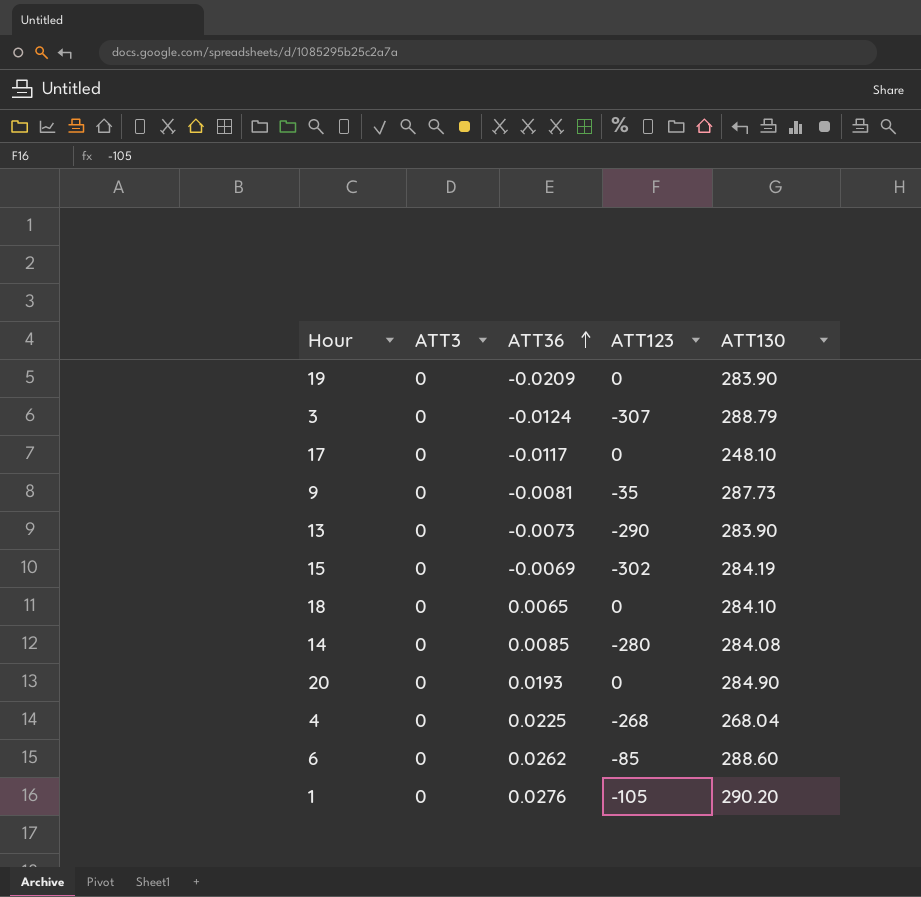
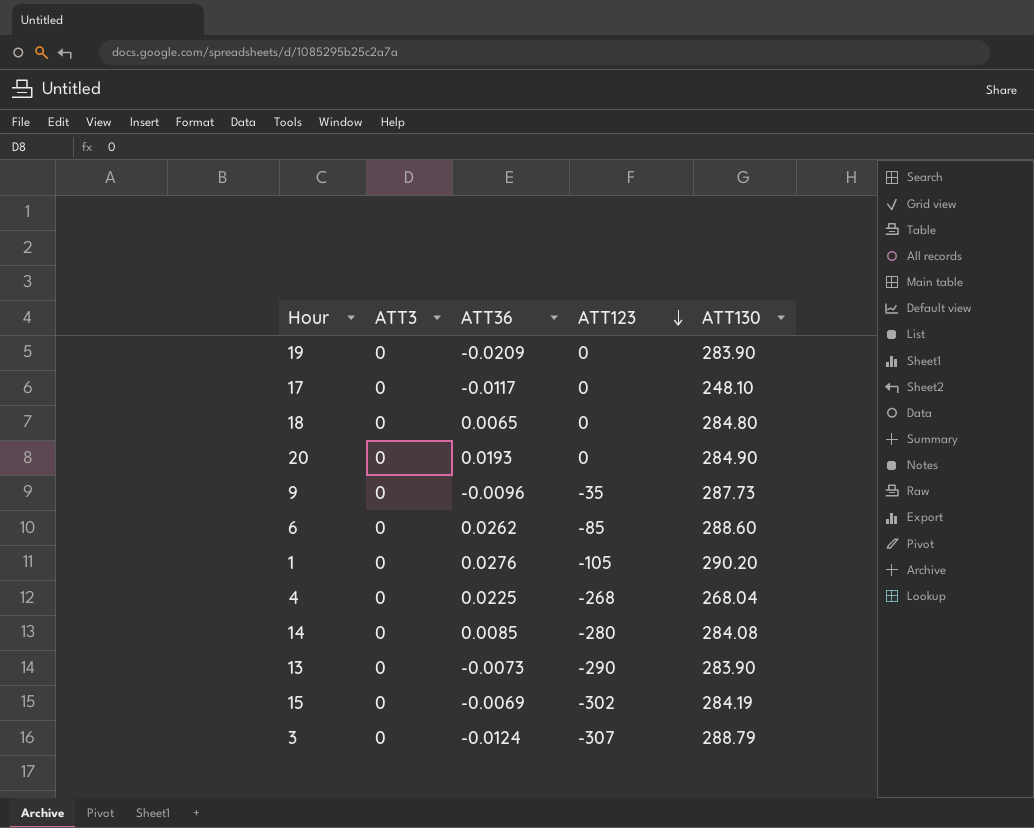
row order: ATT36 ascending -> ATT123 descending
18 | ATT130: 284.10 -> 284.80
9 | ATT36: -0.0081 -> -0.0096

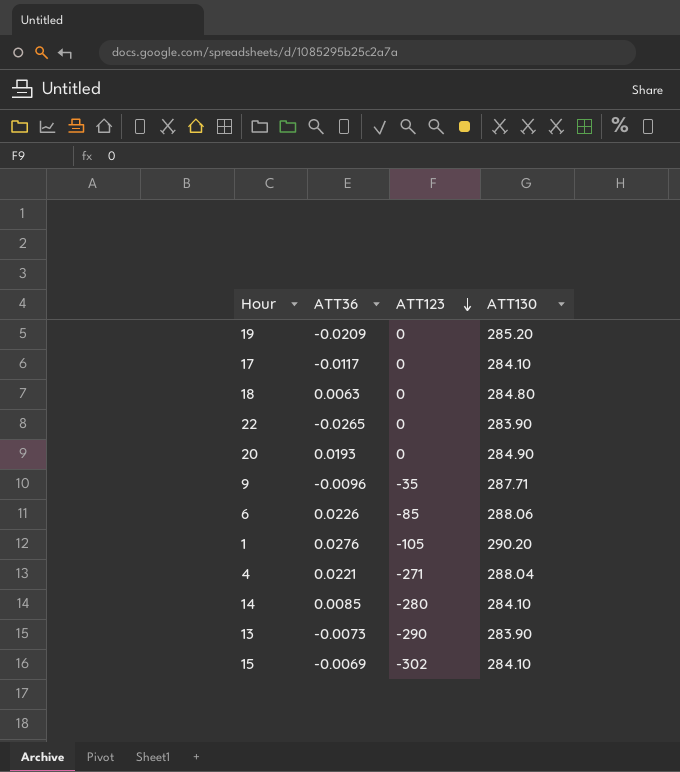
column ATT3 | position: 2 -> none
row 3: 0 | -0.0124 | -307 | 288.79 -> none
19 | ATT130: 283.90 -> 285.20
17 | ATT130: 248.10 -> 284.10
18 | ATT36: 0.0065 -> 0.0063
row 22: none -> -0.0265 | 0 | 283.90
9 | ATT130: 287.73 -> 287.71
6 | ATT36: 0.0262 -> 0.0226
6 | ATT130: 288.60 -> 288.06
4 | ATT36: 0.0225 -> 0.0221
4 | ATT123: -268 -> -271
4 | ATT130: 268.04 -> 288.04
14 | ATT130: 284.08 -> 284.10
15 | ATT130: 284.19 -> 284.10

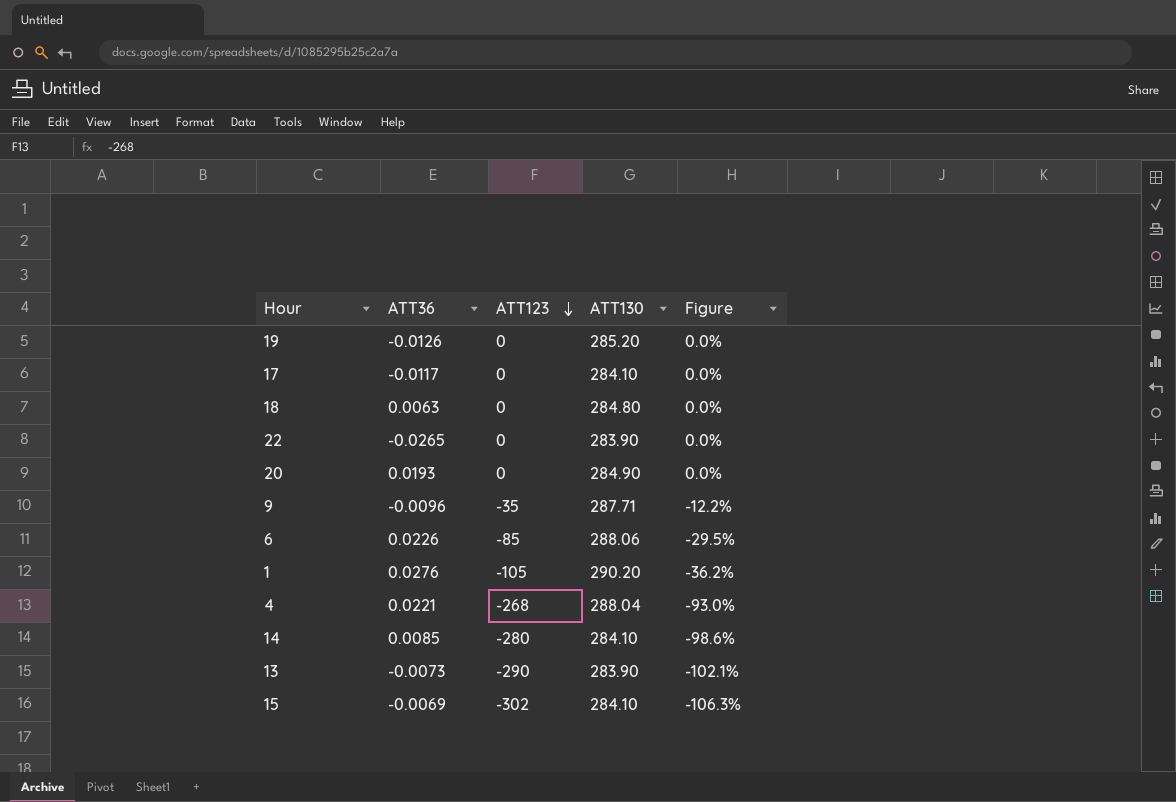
column Figure | formula: none -> [ATT123] / [ATT130]
19 | ATT36: -0.0209 -> -0.0126
4 | ATT123: -271 -> -268

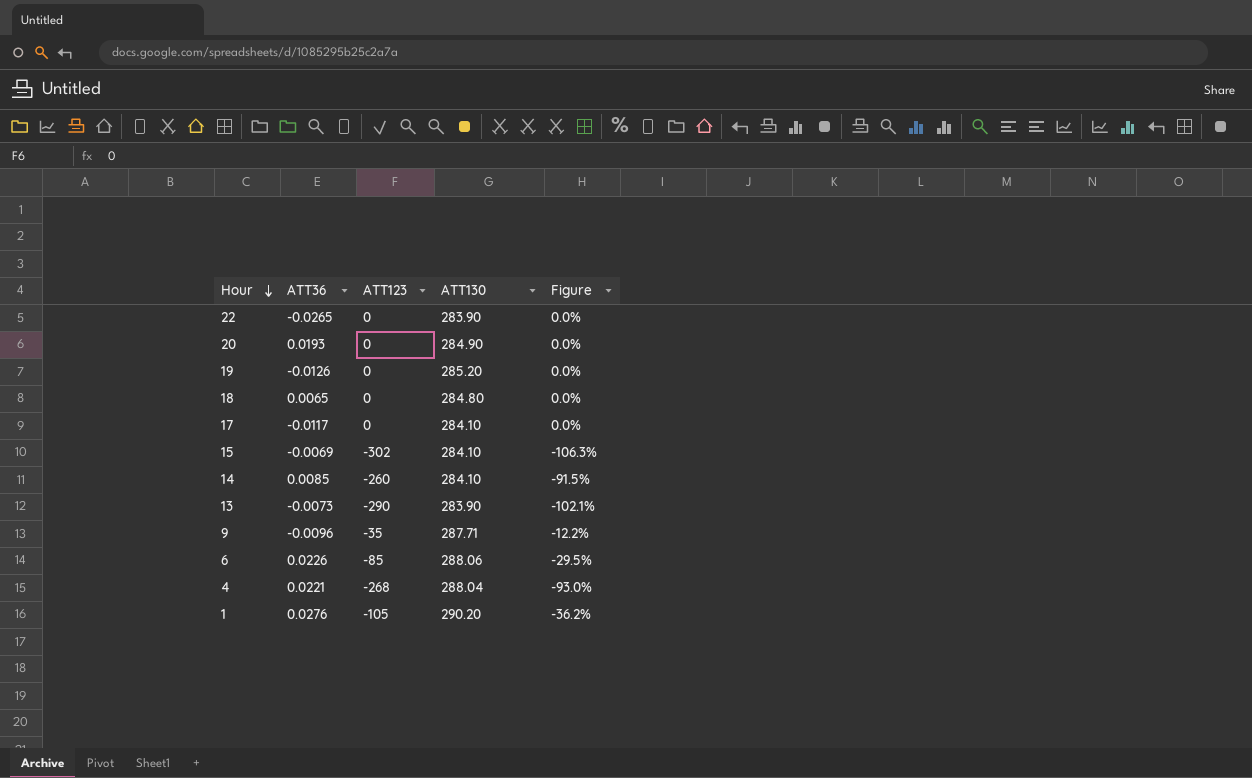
row order: ATT123 descending -> Hour descending
18 | ATT36: 0.0063 -> 0.0065
14 | ATT123: -280 -> -260
14 | Figure: -98.6% -> -91.5%

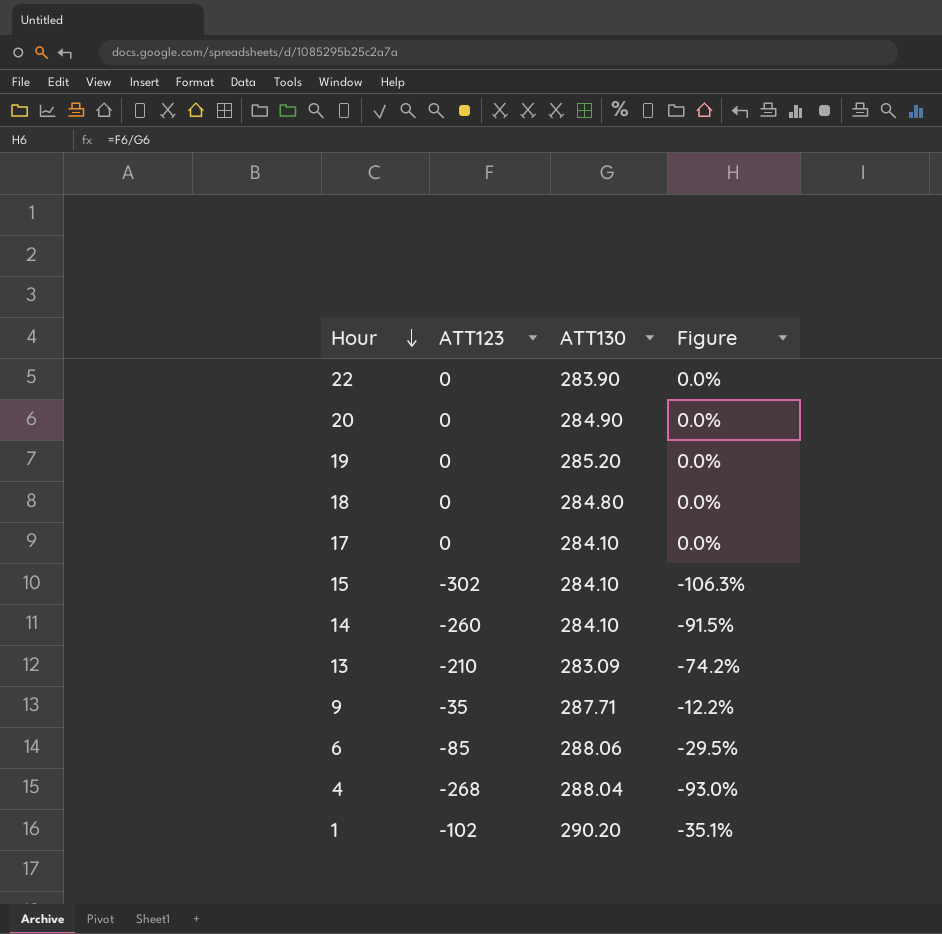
column ATT36 | position: 2 -> none
13 | ATT123: -290 -> -210
13 | ATT130: 283.90 -> 283.09
13 | Figure: -102.1% -> -74.2%
1 | ATT123: -105 -> -102
1 | Figure: -36.2% -> -35.1%

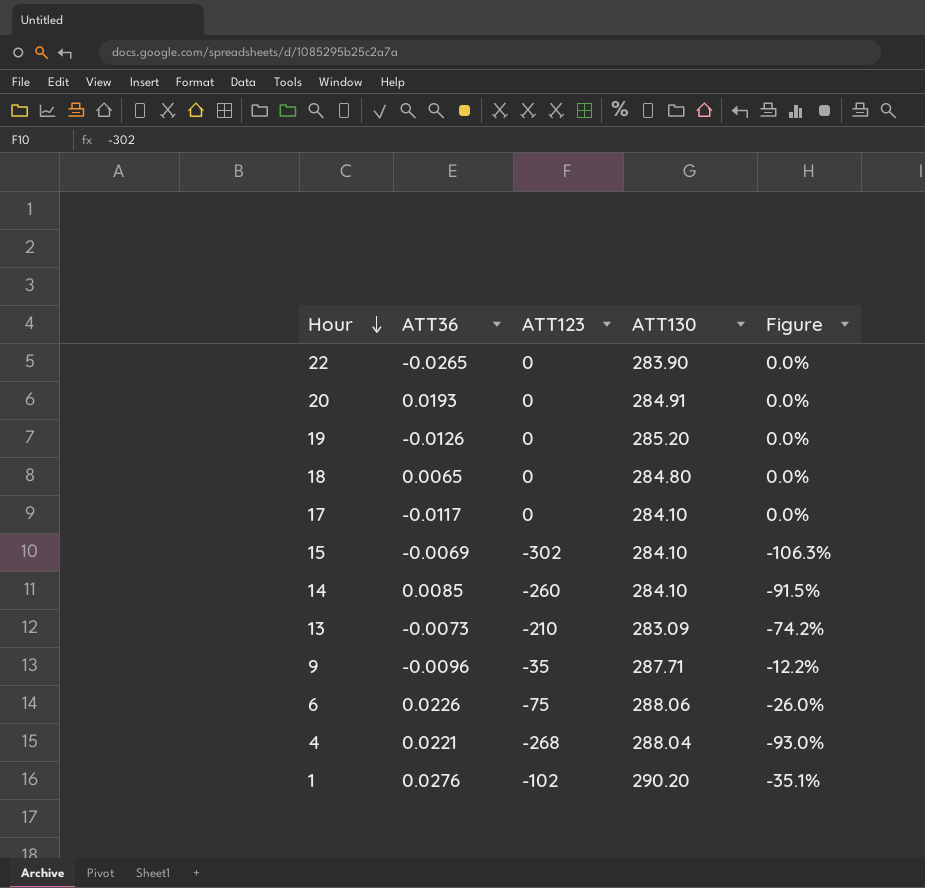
column ATT36 | position: none -> 2
20 | ATT130: 284.90 -> 284.91
6 | ATT123: -85 -> -75
6 | Figure: -29.5% -> -26.0%

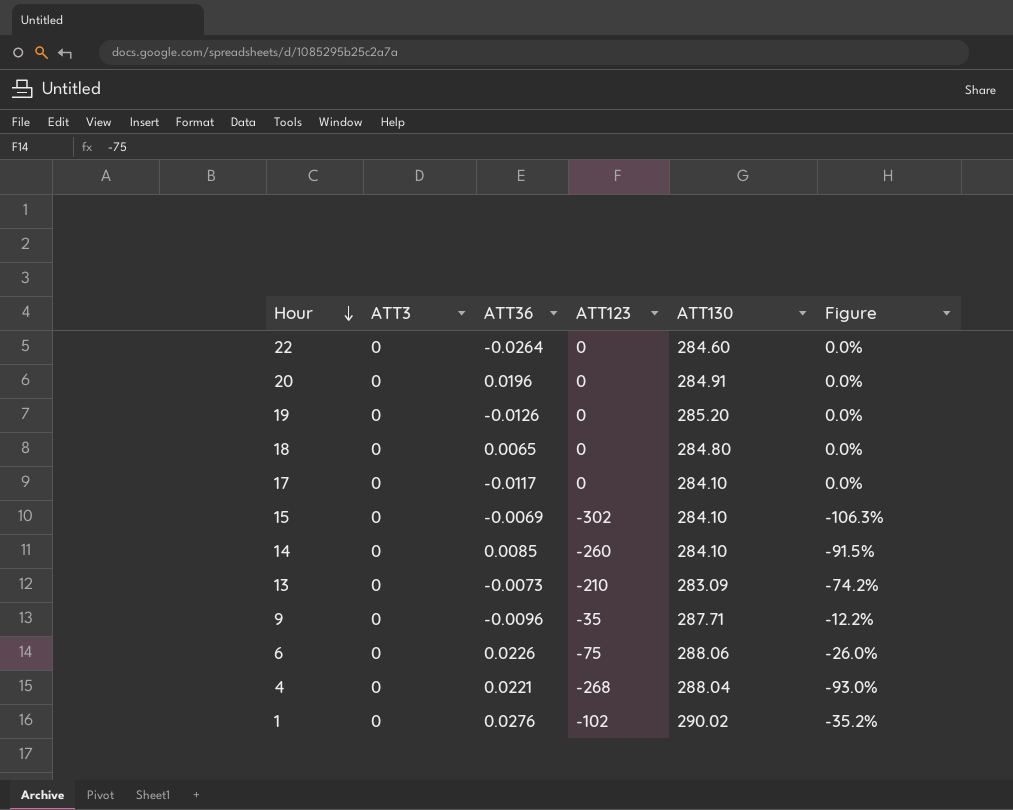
column ATT3 | position: none -> 2
22 | ATT36: -0.0265 -> -0.0264
22 | ATT130: 283.90 -> 284.60
20 | ATT36: 0.0193 -> 0.0196
1 | ATT130: 290.20 -> 290.02
1 | Figure: -35.1% -> -35.2%

